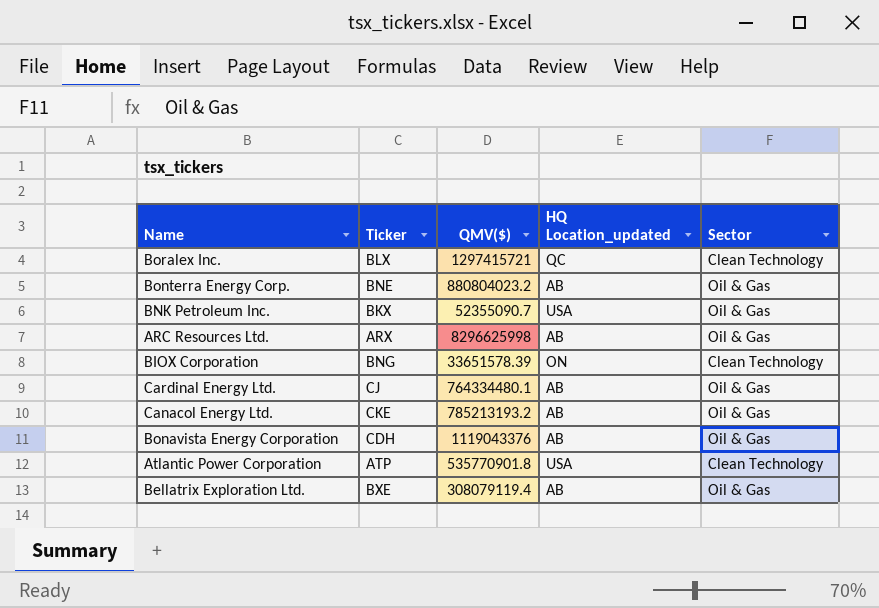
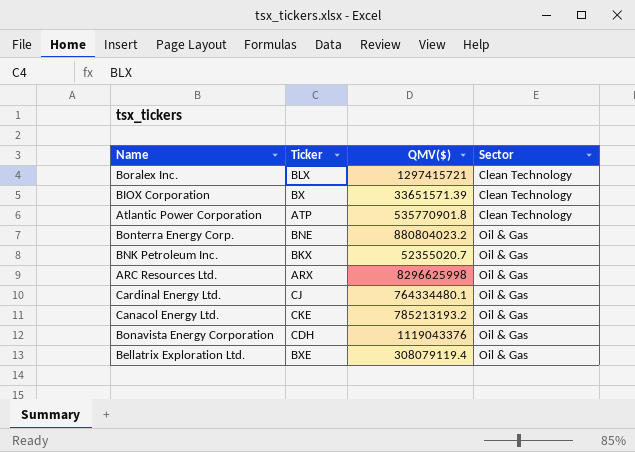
row order: none -> Sector ascending
column HQ Location_updated | position: 4 -> none
BIOX Corporation | Ticker: BNG -> BX
BIOX Corporation | QMV($): 33651578.39 -> 33651571.39
BNK Petroleum Inc. | QMV($): 52355090.7 -> 52355020.7

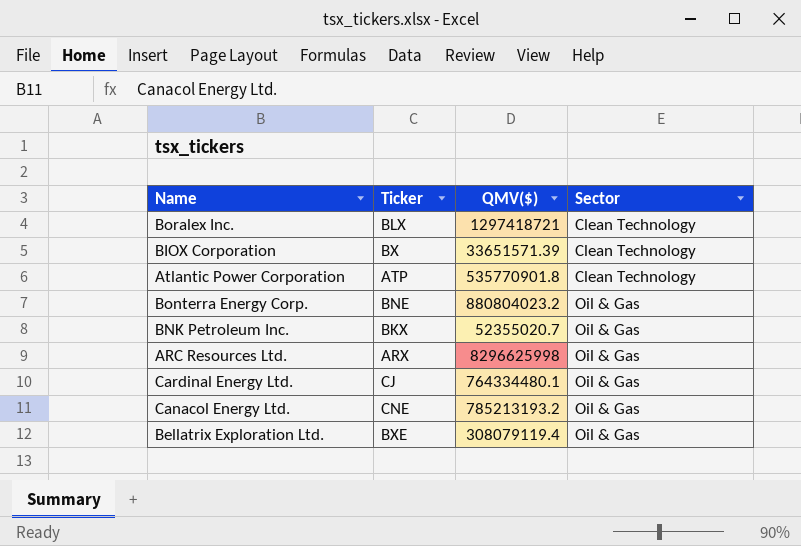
row Bonavista Energy Corporation: CDH | 1119043376 | Oil & Gas -> none
Boralex Inc. | QMV($): 1297415721 -> 1297418721
Canacol Energy Ltd. | Ticker: CKE -> CNE

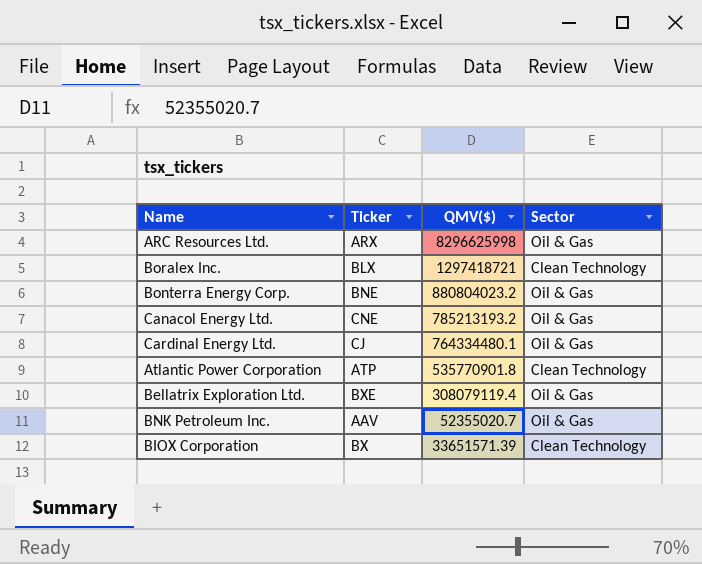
row order: Sector ascending -> QMV($) descending
BNK Petroleum Inc. | Ticker: BKX -> AAV

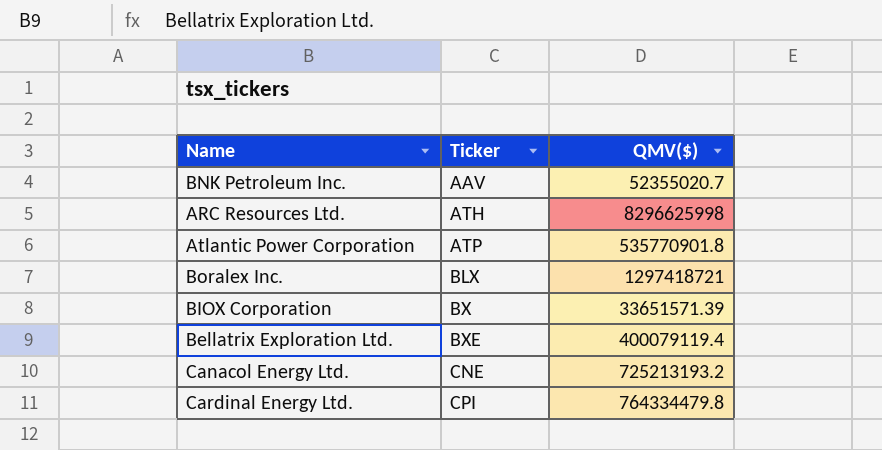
row order: QMV($) descending -> Ticker ascending
column Sector | position: 4 -> none
row Bonterra Energy Corp.: BNE | 880804023.2 | Oil & Gas -> none
ARC Resources Ltd. | Ticker: ARX -> ATH
Bellatrix Exploration Ltd. | QMV($): 308079119.4 -> 400079119.4
Canacol Energy Ltd. | QMV($): 785213193.2 -> 725213193.2
Cardinal Energy Ltd. | Ticker: CJ -> CPI
Cardinal Energy Ltd. | QMV($): 764334480.1 -> 764334479.8

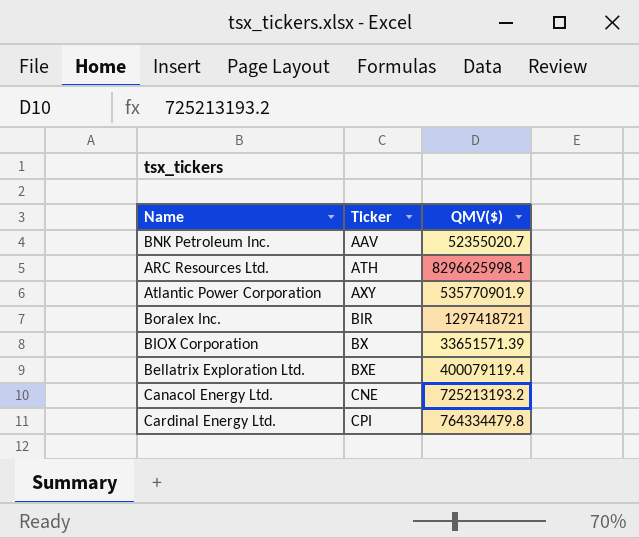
ARC Resources Ltd. | QMV($): 8296625998 -> 8296625998.1
Atlantic Power Corporation | Ticker: ATP -> AXY
Atlantic Power Corporation | QMV($): 535770901.8 -> 535770901.9
Boralex Inc. | Ticker: BLX -> BIR

